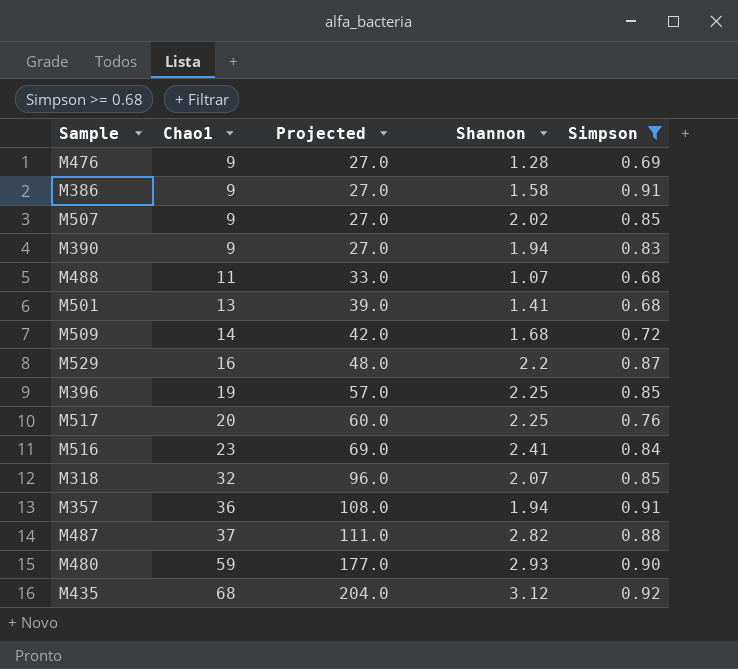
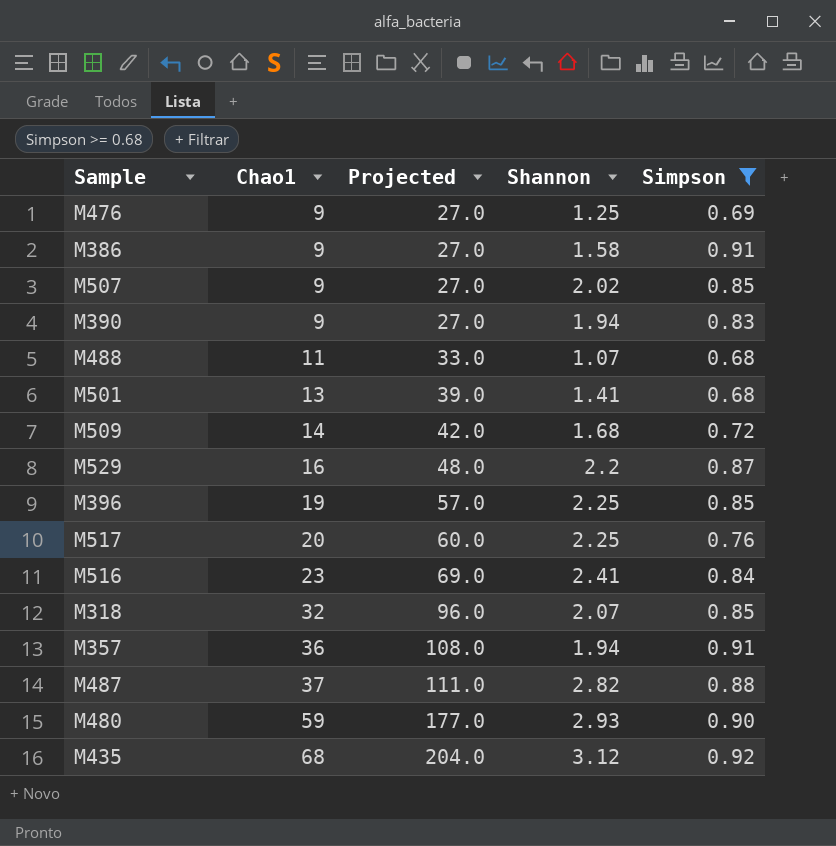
M476 | Shannon: 1.28 -> 1.25

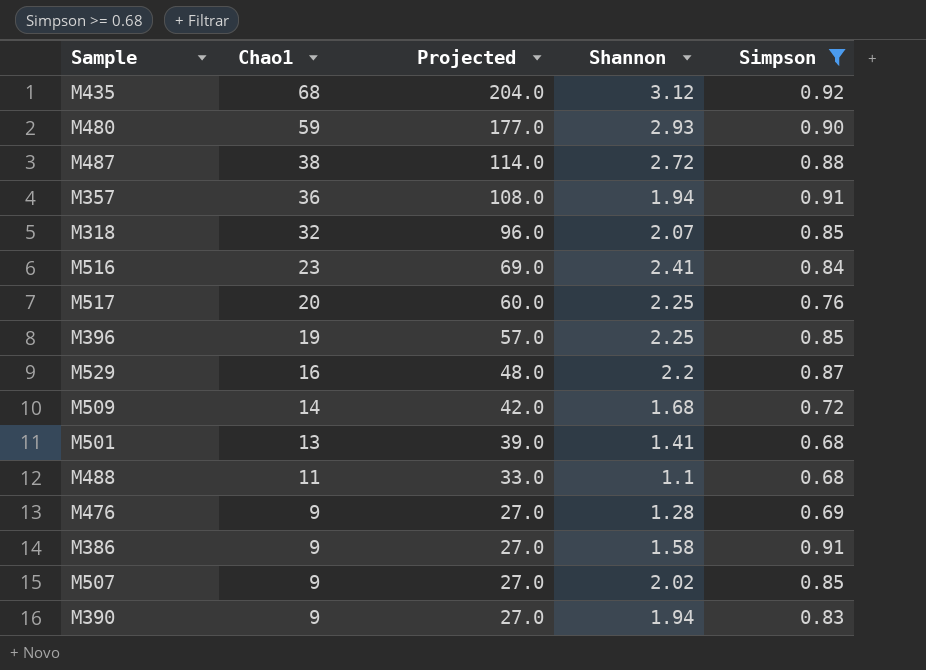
row order: Chao1 ascending -> Chao1 descending
M487 | Chao1: 37 -> 38
M487 | Projected: 111.0 -> 114.0
M487 | Shannon: 2.82 -> 2.72
M488 | Shannon: 1.07 -> 1.1
M476 | Shannon: 1.25 -> 1.28

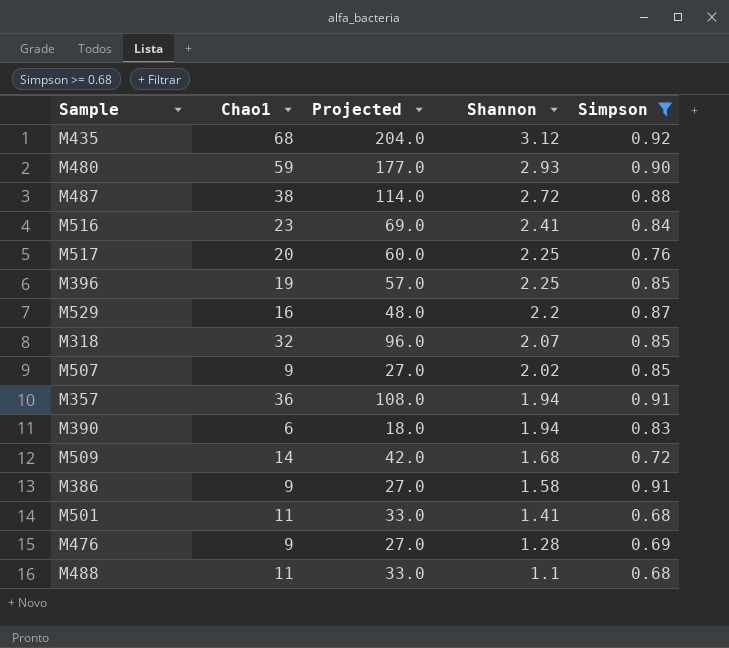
row order: Chao1 descending -> Shannon descending
M390 | Chao1: 9 -> 6
M390 | Projected: 27.0 -> 18.0
M501 | Chao1: 13 -> 11
M501 | Projected: 39.0 -> 33.0

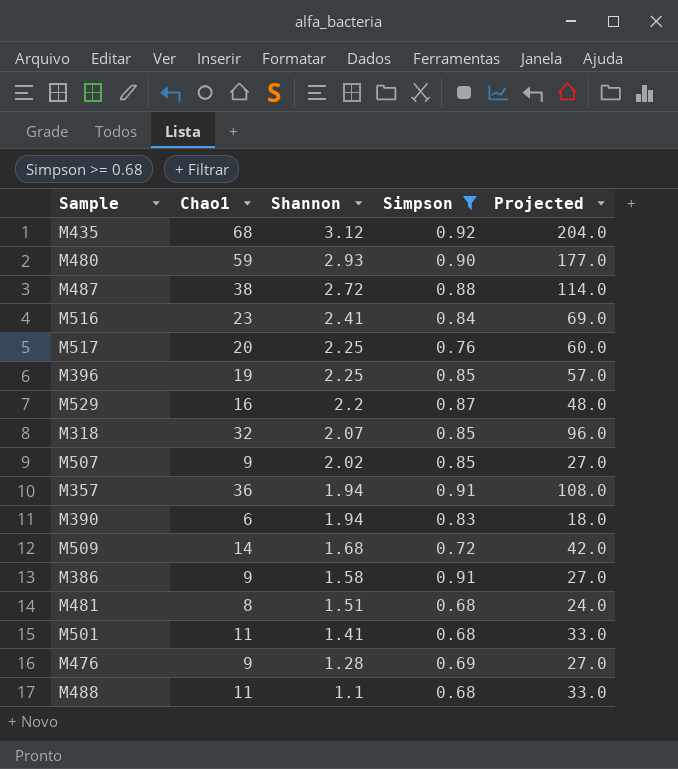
column Projected | position: 3 -> 5
row M481: none -> 8 | 1.51 | 0.68 | 24.0

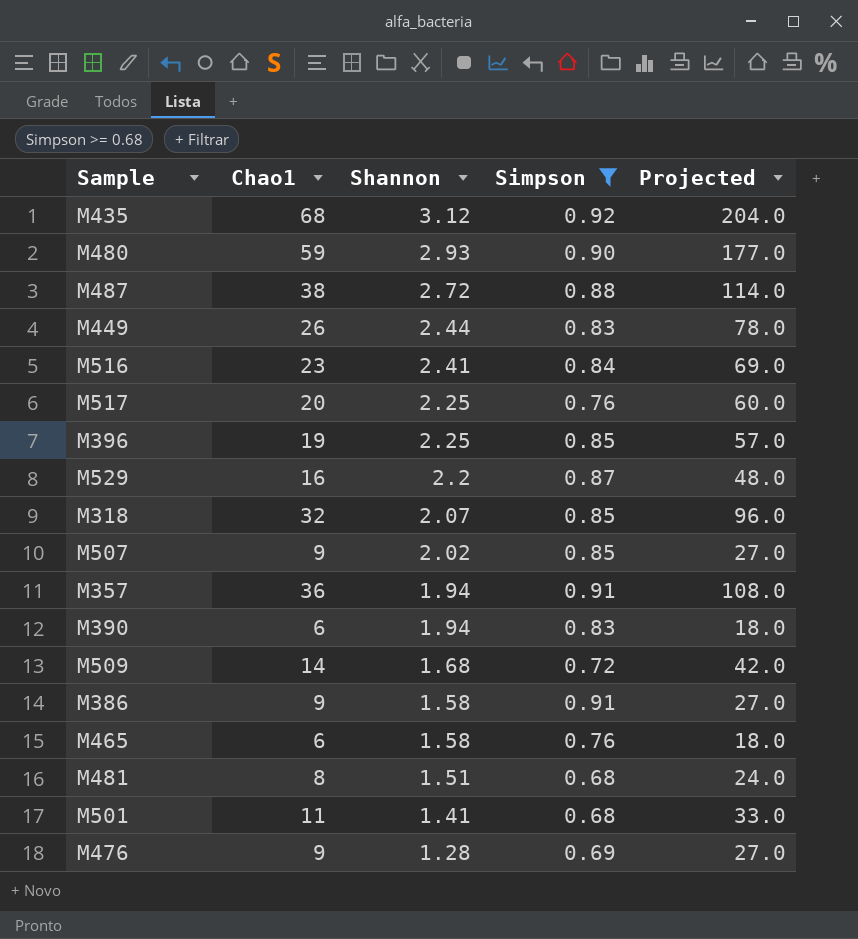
row M488: 11 | 1.1 | 0.68 | 33.0 -> none
row M449: none -> 26 | 2.44 | 0.83 | 78.0
row M465: none -> 6 | 1.58 | 0.76 | 18.0

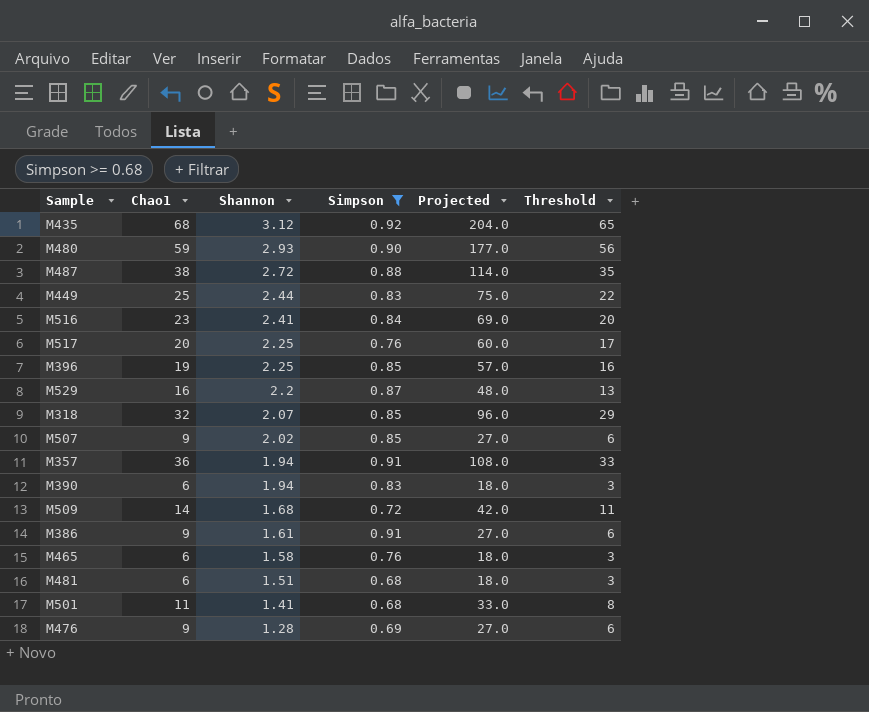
column Threshold | formula: none -> [Chao1] - 3
M449 | Chao1: 26 -> 25
M449 | Projected: 78.0 -> 75.0
M386 | Shannon: 1.58 -> 1.61
M481 | Chao1: 8 -> 6
M481 | Projected: 24.0 -> 18.0

